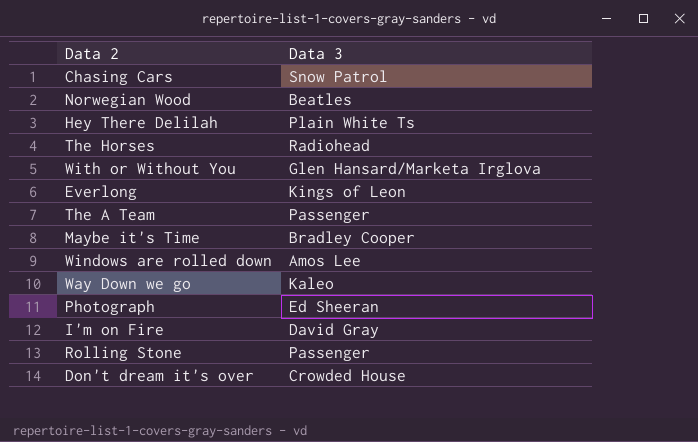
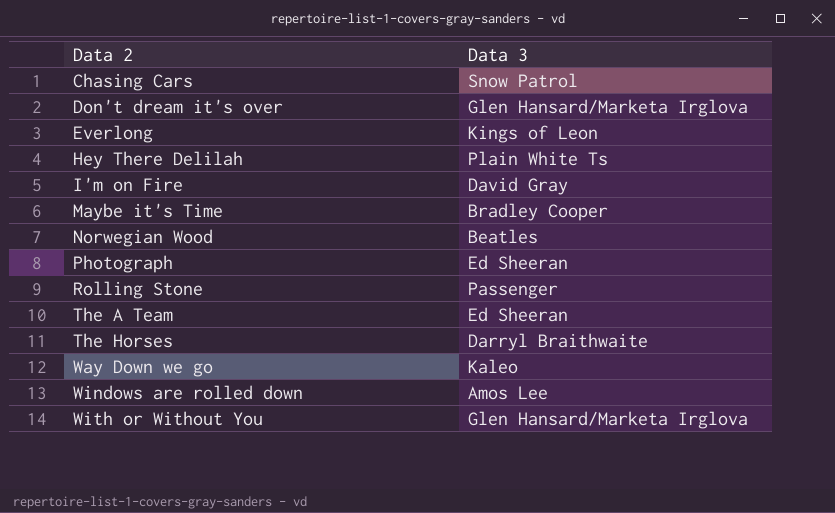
row order: none -> Data 2 ascending
Don't dream it's over | Data 3: Crowded House -> Glen Hansard/Marketa Irglova
The A Team | Data 3: Passenger -> Ed Sheeran
The Horses | Data 3: Radiohead -> Darryl Braithwaite

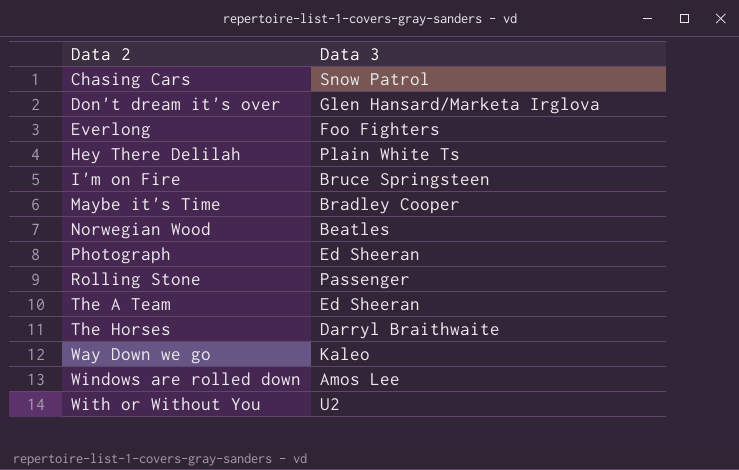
Everlong | Data 3: Kings of Leon -> Foo Fighters
I'm on Fire | Data 3: David Gray -> Bruce Springsteen
With or Without You | Data 3: Glen Hansard/Marketa Irglova -> U2

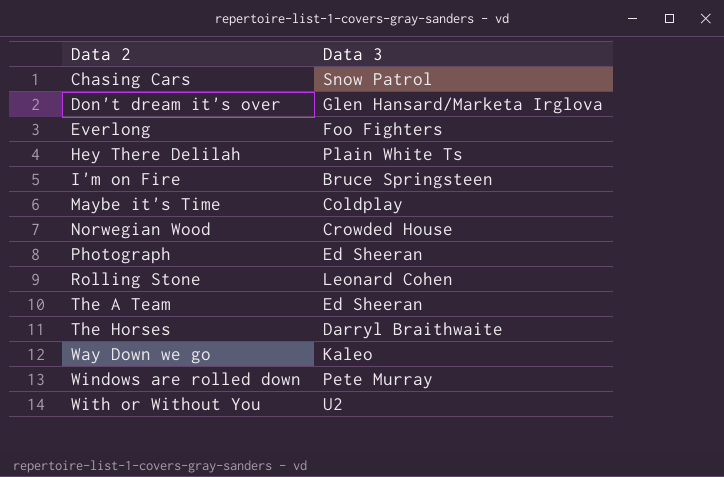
Maybe it's Time | Data 3: Bradley Cooper -> Coldplay
Norwegian Wood | Data 3: Beatles -> Crowded House
Rolling Stone | Data 3: Passenger -> Leonard Cohen
Windows are rolled down | Data 3: Amos Lee -> Pete Murray

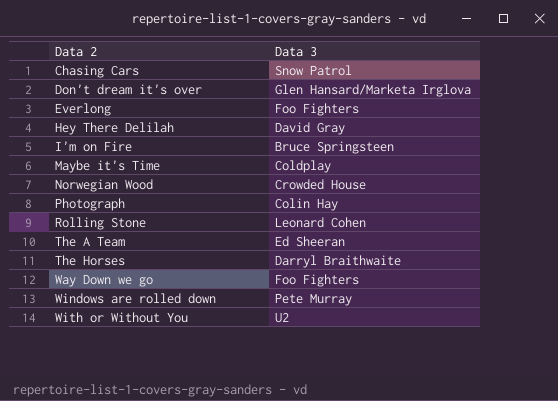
Hey There Delilah | Data 3: Plain White Ts -> David Gray
Photograph | Data 3: Ed Sheeran -> Colin Hay
Way Down we go | Data 3: Kaleo -> Foo Fighters

